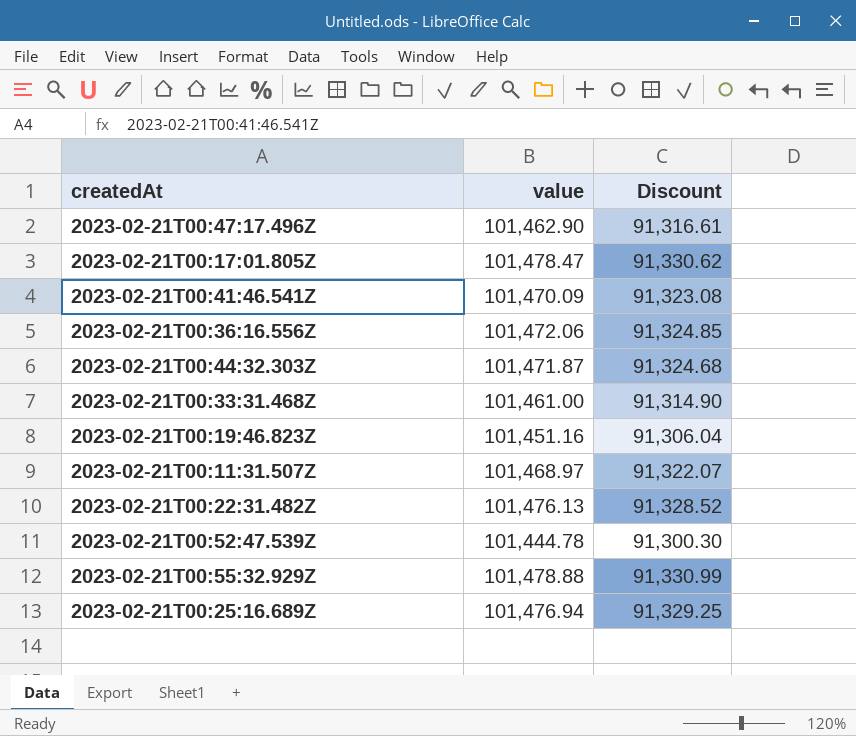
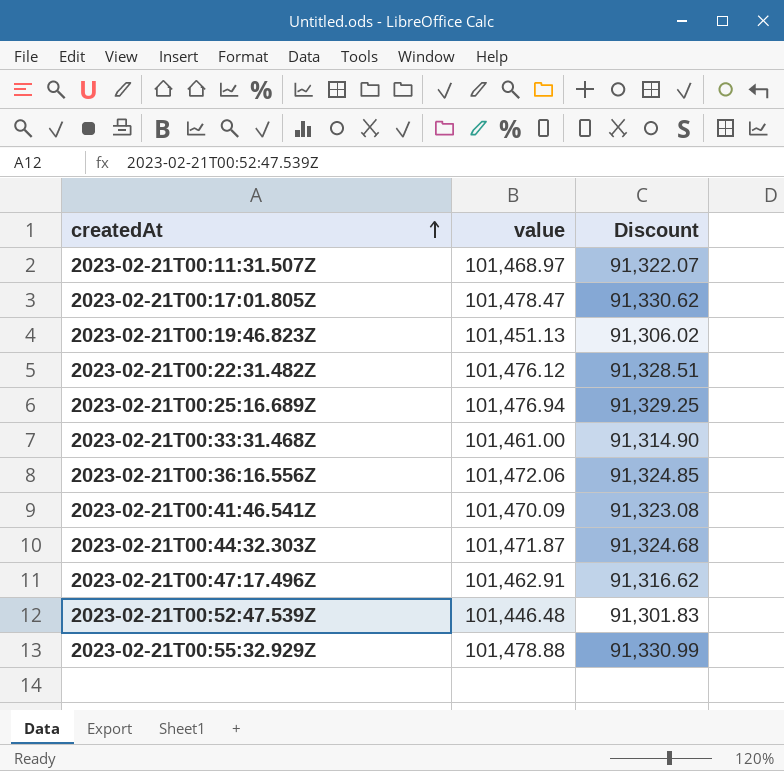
row order: none -> createdAt ascending
2023-02-21T00:19:46.823Z | value: 101,451.16 -> 101,451.13
2023-02-21T00:19:46.823Z | Discount: 91,306.04 -> 91,306.02
2023-02-21T00:22:31.482Z | value: 101,476.13 -> 101,476.12
2023-02-21T00:22:31.482Z | Discount: 91,328.52 -> 91,328.51
2023-02-21T00:47:17.496Z | value: 101,462.90 -> 101,462.91
2023-02-21T00:47:17.496Z | Discount: 91,316.61 -> 91,316.62
2023-02-21T00:52:47.539Z | value: 101,444.78 -> 101,446.48
2023-02-21T00:52:47.539Z | Discount: 91,300.30 -> 91,301.83

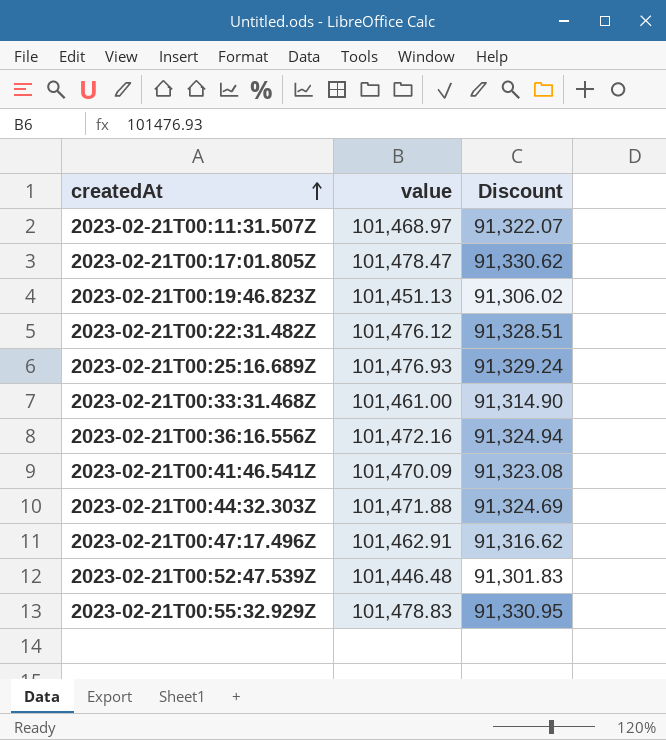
2023-02-21T00:25:16.689Z | value: 101,476.94 -> 101,476.93
2023-02-21T00:25:16.689Z | Discount: 91,329.25 -> 91,329.24
2023-02-21T00:36:16.556Z | value: 101,472.06 -> 101,472.16
2023-02-21T00:36:16.556Z | Discount: 91,324.85 -> 91,324.94
2023-02-21T00:44:32.303Z | value: 101,471.87 -> 101,471.88
2023-02-21T00:44:32.303Z | Discount: 91,324.68 -> 91,324.69
2023-02-21T00:55:32.929Z | value: 101,478.88 -> 101,478.83
2023-02-21T00:55:32.929Z | Discount: 91,330.99 -> 91,330.95

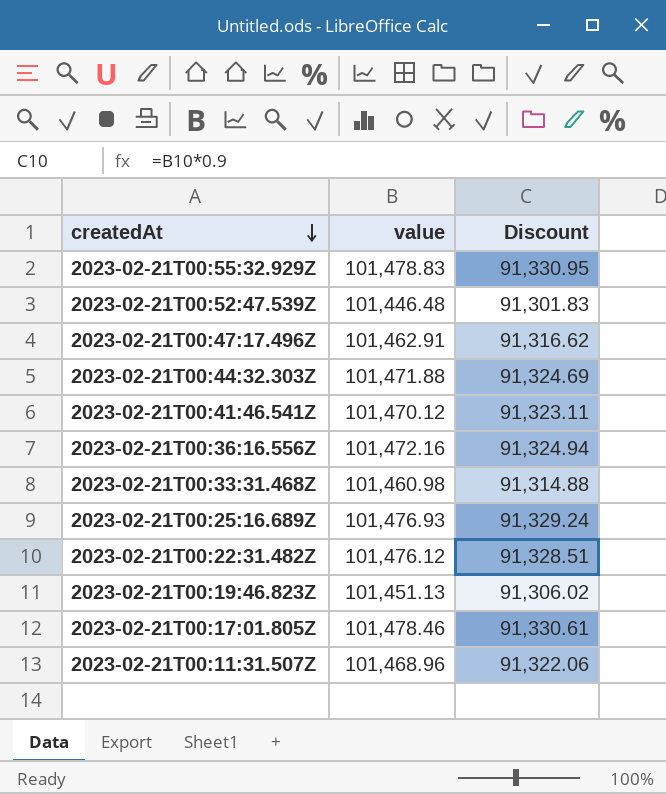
row order: createdAt ascending -> createdAt descending
2023-02-21T00:41:46.541Z | value: 101,470.09 -> 101,470.12
2023-02-21T00:41:46.541Z | Discount: 91,323.08 -> 91,323.11
2023-02-21T00:33:31.468Z | value: 101,461.00 -> 101,460.98
2023-02-21T00:33:31.468Z | Discount: 91,314.90 -> 91,314.88
2023-02-21T00:17:01.805Z | value: 101,478.47 -> 101,478.46
2023-02-21T00:17:01.805Z | Discount: 91,330.62 -> 91,330.61
2023-02-21T00:11:31.507Z | value: 101,468.97 -> 101,468.96
2023-02-21T00:11:31.507Z | Discount: 91,322.07 -> 91,322.06

